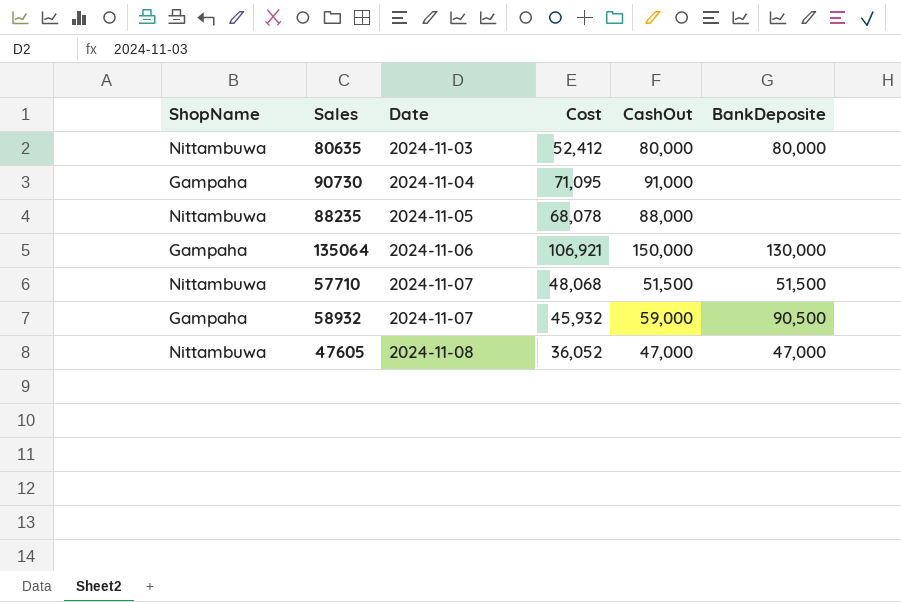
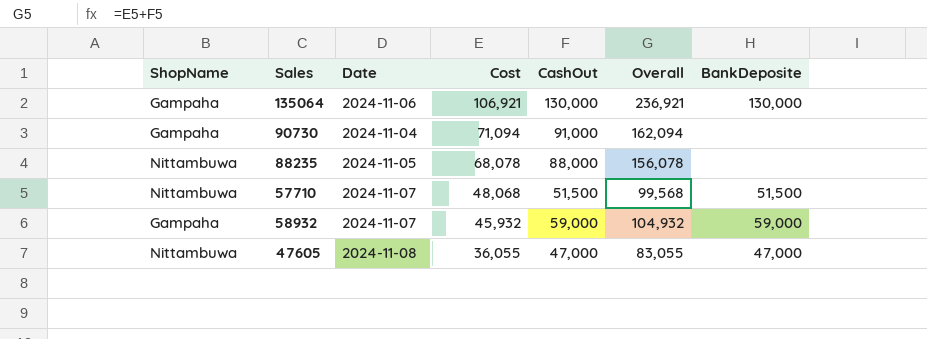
row order: Date ascending -> Cost descending
column Overall | formula: none -> [Cost] + [CashOut]
row 80635: Nittambuwa | 2024-11-03 | 52,412 | 80,000 | 80,000 -> none
135064 | CashOut: 150,000 -> 130,000
90730 | Cost: 71,095 -> 71,094
58932 | BankDeposite: 90,500 -> 59,000
47605 | Cost: 36,052 -> 36,055

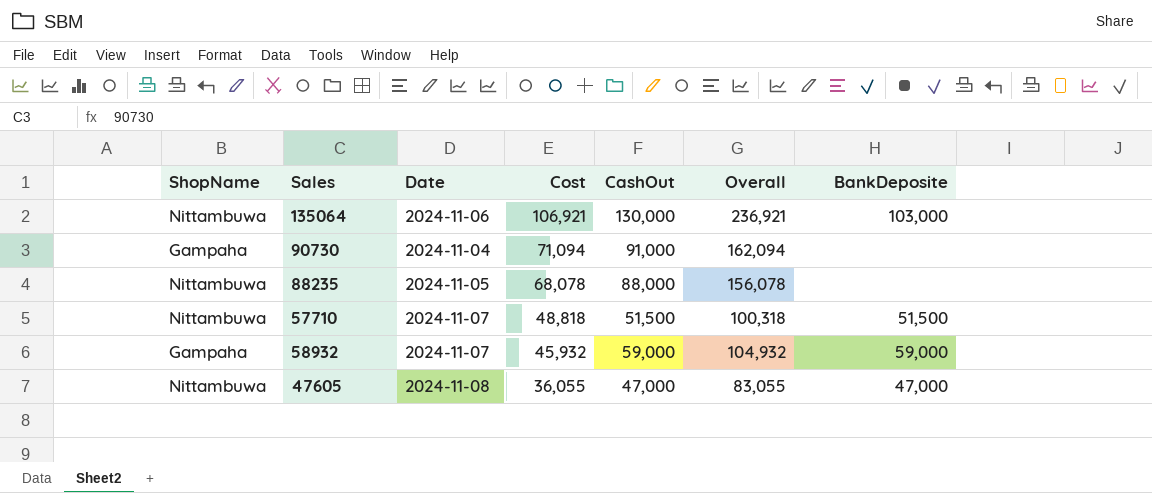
135064 | ShopName: Gampaha -> Nittambuwa
135064 | BankDeposite: 130,000 -> 103,000
57710 | Cost: 48,068 -> 48,818
57710 | Overall: 99,568 -> 100,318

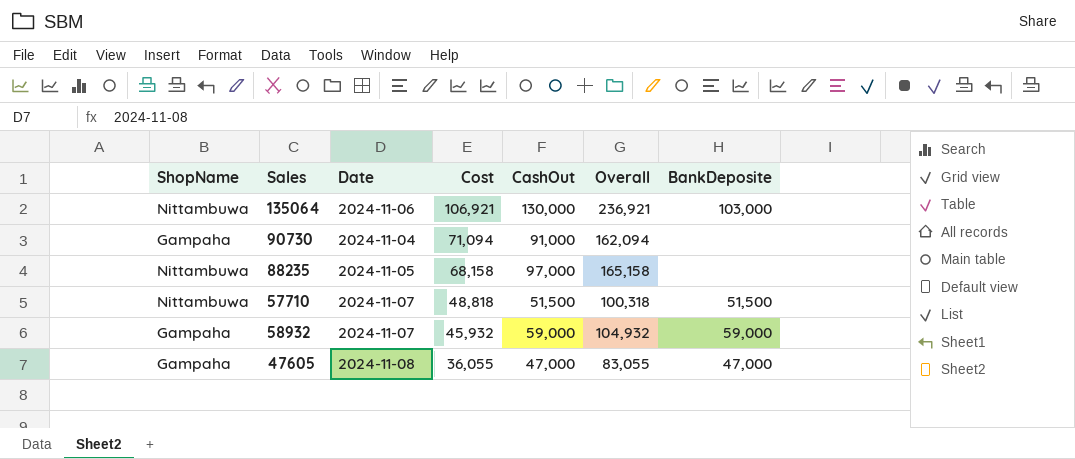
88235 | Cost: 68,078 -> 68,158
88235 | CashOut: 88,000 -> 97,000
88235 | Overall: 156,078 -> 165,158
47605 | ShopName: Nittambuwa -> Gampaha

